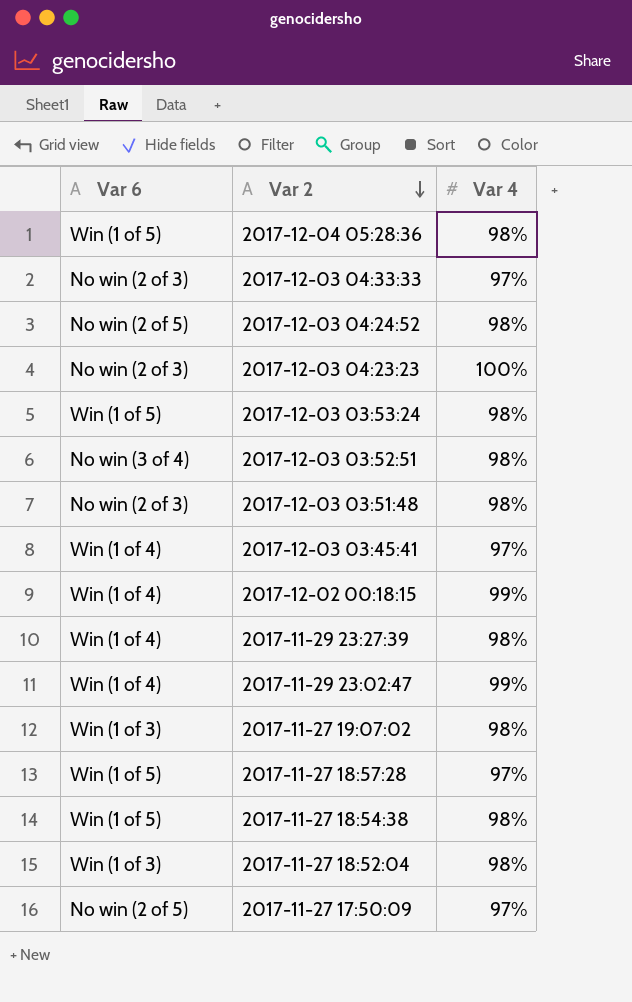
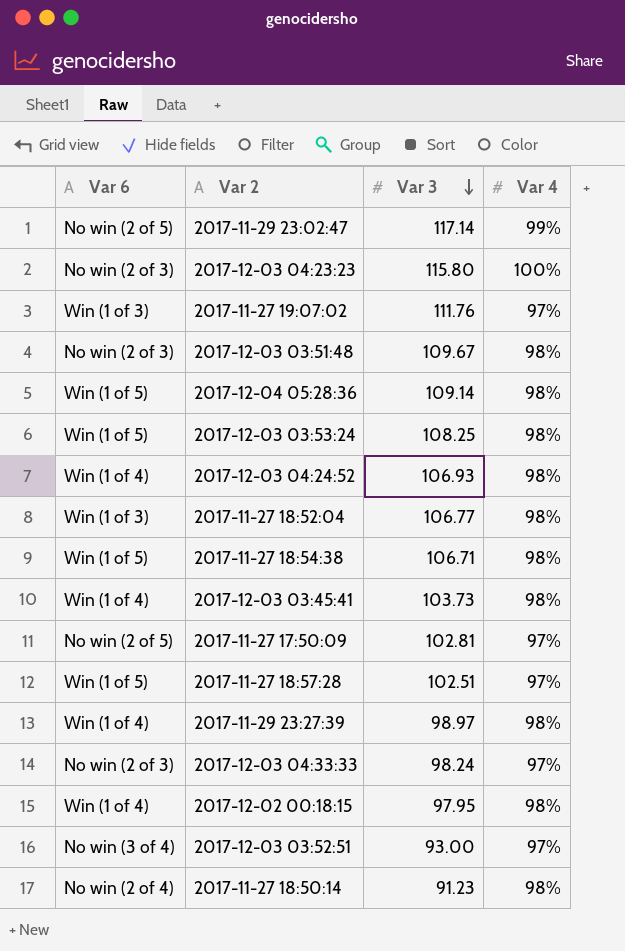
row order: Var 2 descending -> Var 3 descending
column Var 3 | position: none -> 3
2017-11-29 23:02:47 | Var 6: Win (1 of 4) -> No win (2 of 5)
2017-11-27 19:07:02 | Var 4: 98% -> 97%
2017-12-03 04:24:52 | Var 6: No win (2 of 5) -> Win (1 of 4)
2017-12-03 03:45:41 | Var 4: 97% -> 98%
2017-12-02 00:18:15 | Var 4: 99% -> 98%
2017-12-03 03:52:51 | Var 4: 98% -> 97%
row 2017-11-27 18:50:14: none -> No win (2 of 4) | 91.23 | 98%

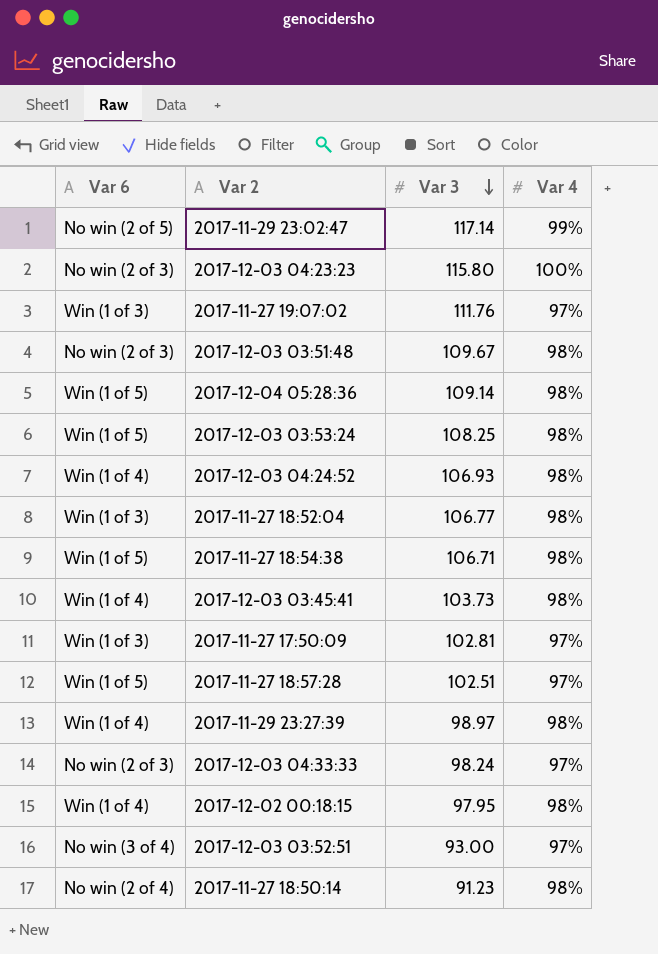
2017-11-27 17:50:09 | Var 6: No win (2 of 5) -> Win (1 of 3)

